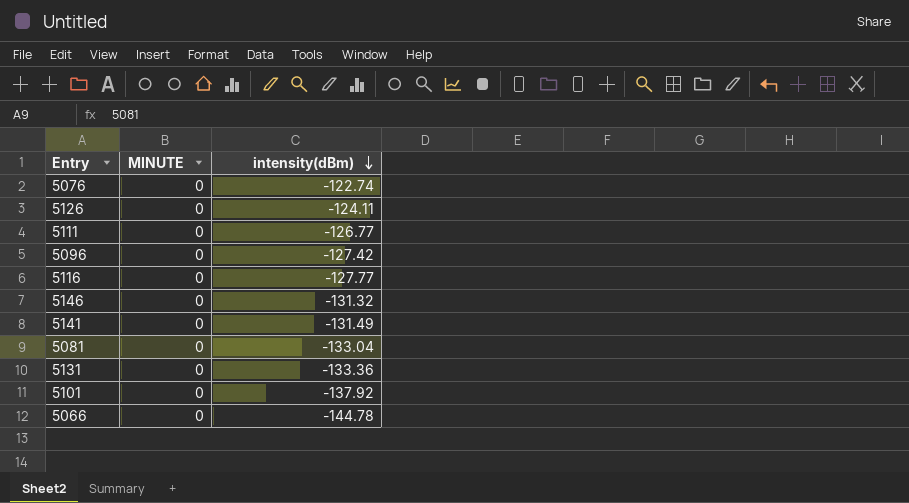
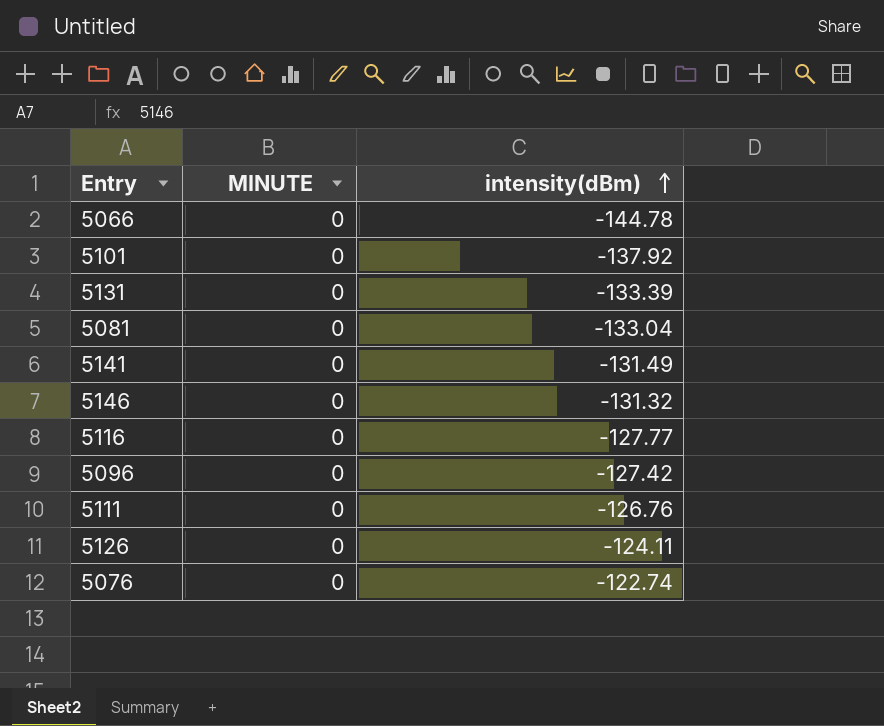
row order: intensity(dBm) descending -> intensity(dBm) ascending
5131 | intensity(dBm): -133.36 -> -133.39
5111 | intensity(dBm): -126.77 -> -126.76

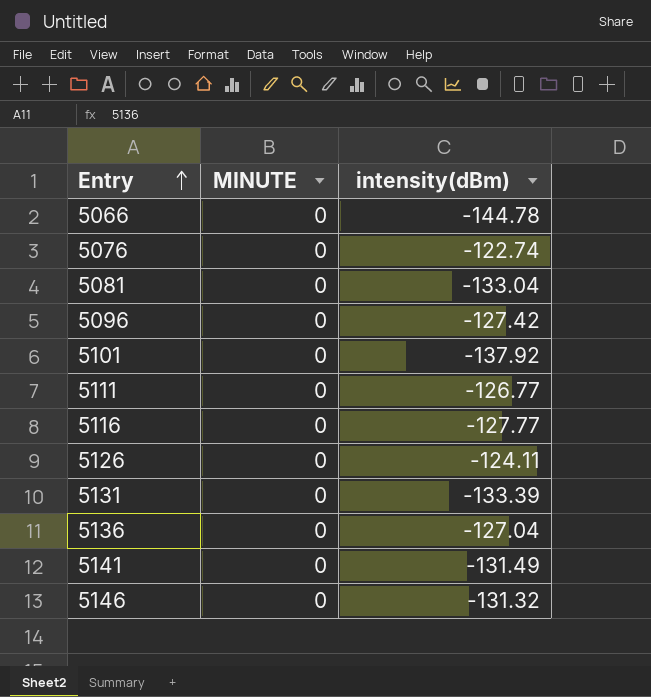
row order: intensity(dBm) ascending -> Entry ascending
5111 | intensity(dBm): -126.76 -> -126.77
row 5136: none -> 0 | -127.04

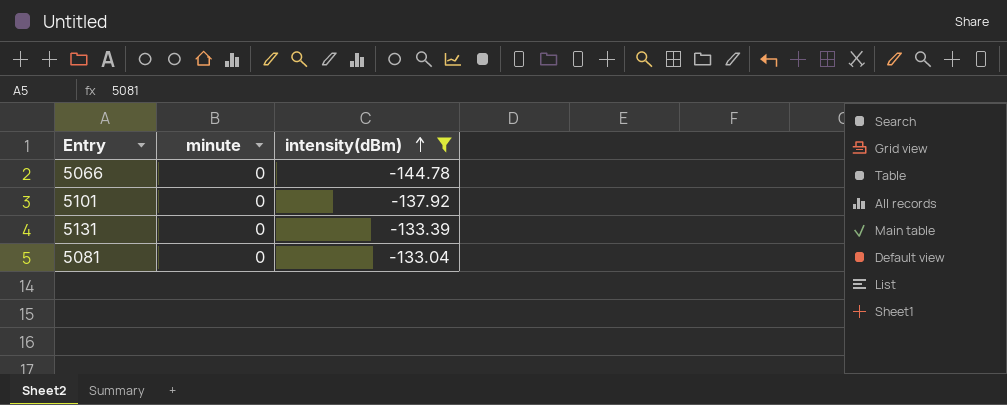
filter: none -> intensity(dBm) <= -133.04
row order: Entry ascending -> intensity(dBm) ascending
column name: MINUTE -> minute

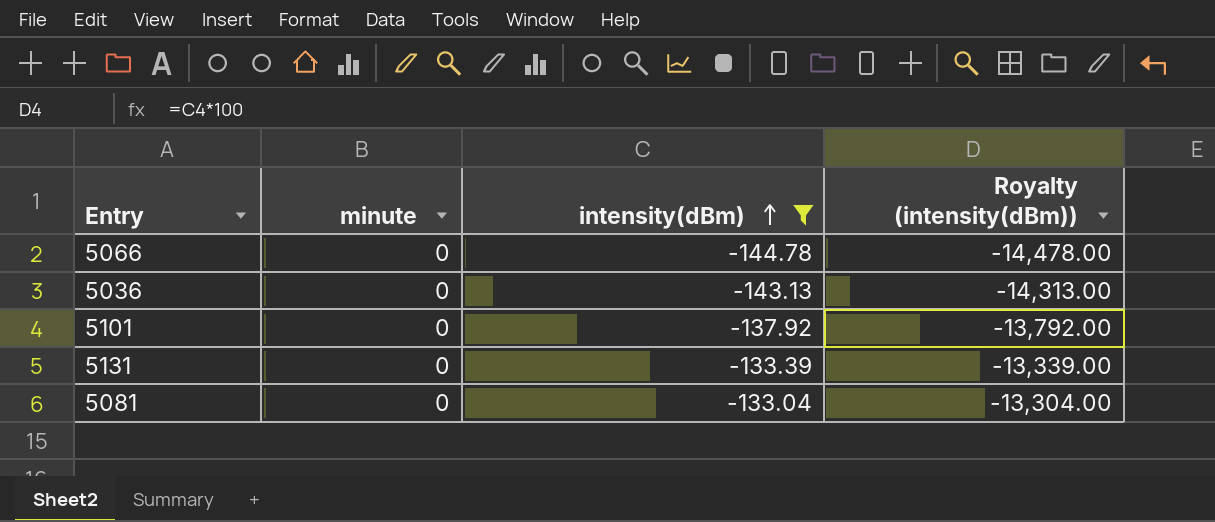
column Royalty (intensity(dBm)) | formula: none -> [intensity(dBm)] * 100
row 5036: none -> 0 | -143.13 | -14,313.00

